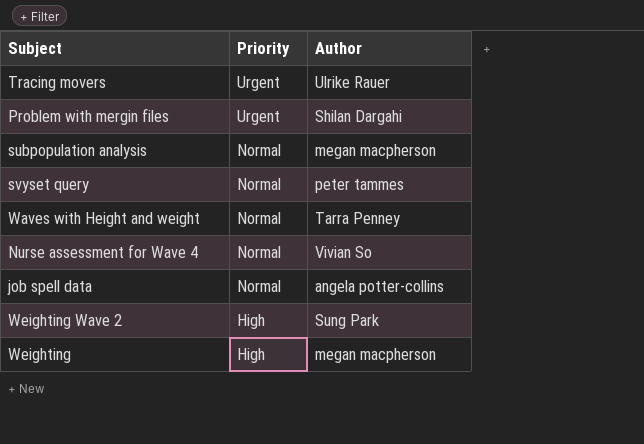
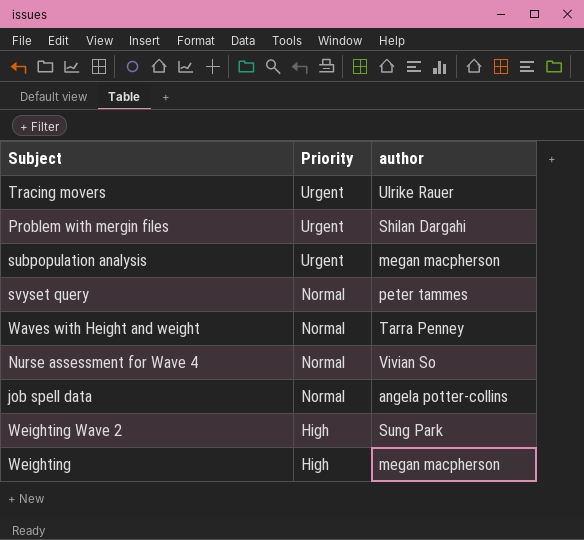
column name: Author -> author
subpopulation analysis | Priority: Normal -> Urgent

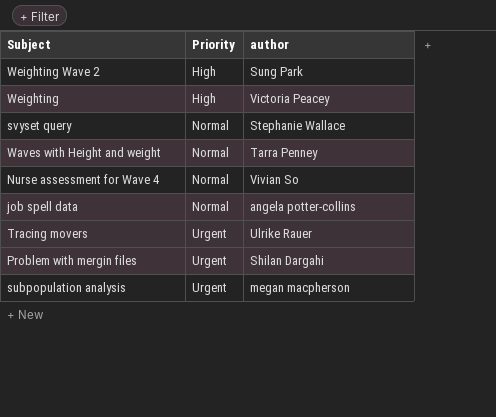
row order: Priority descending -> Priority ascending
Weighting | author: megan macpherson -> Victoria Peacey
svyset query | author: peter tammes -> Stephanie Wallace

